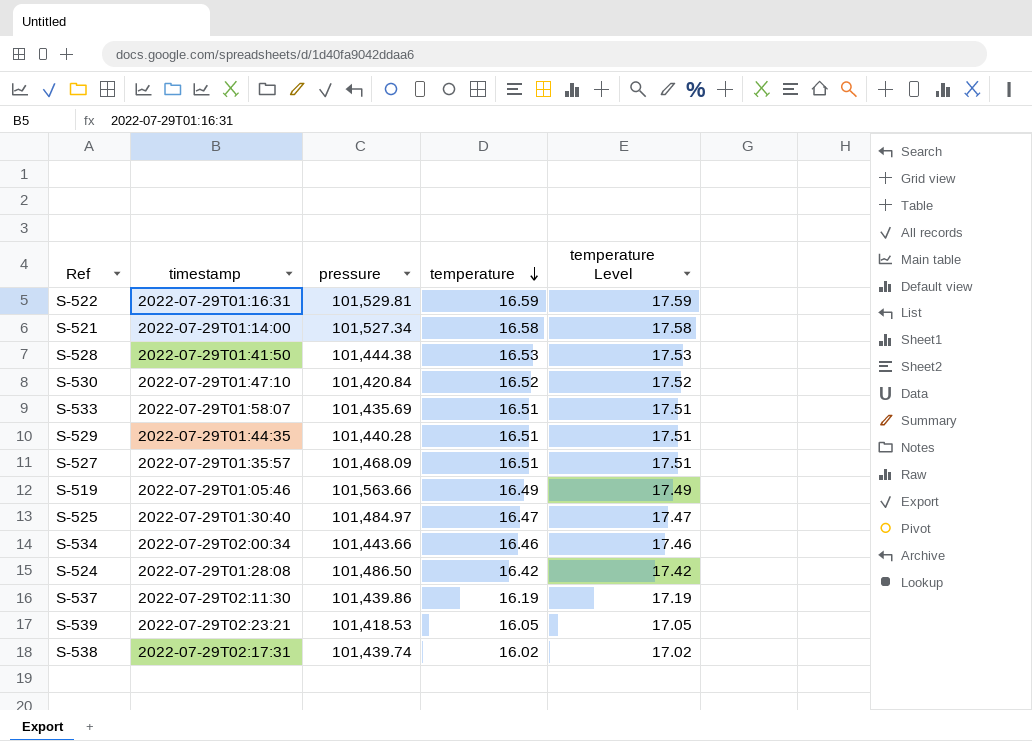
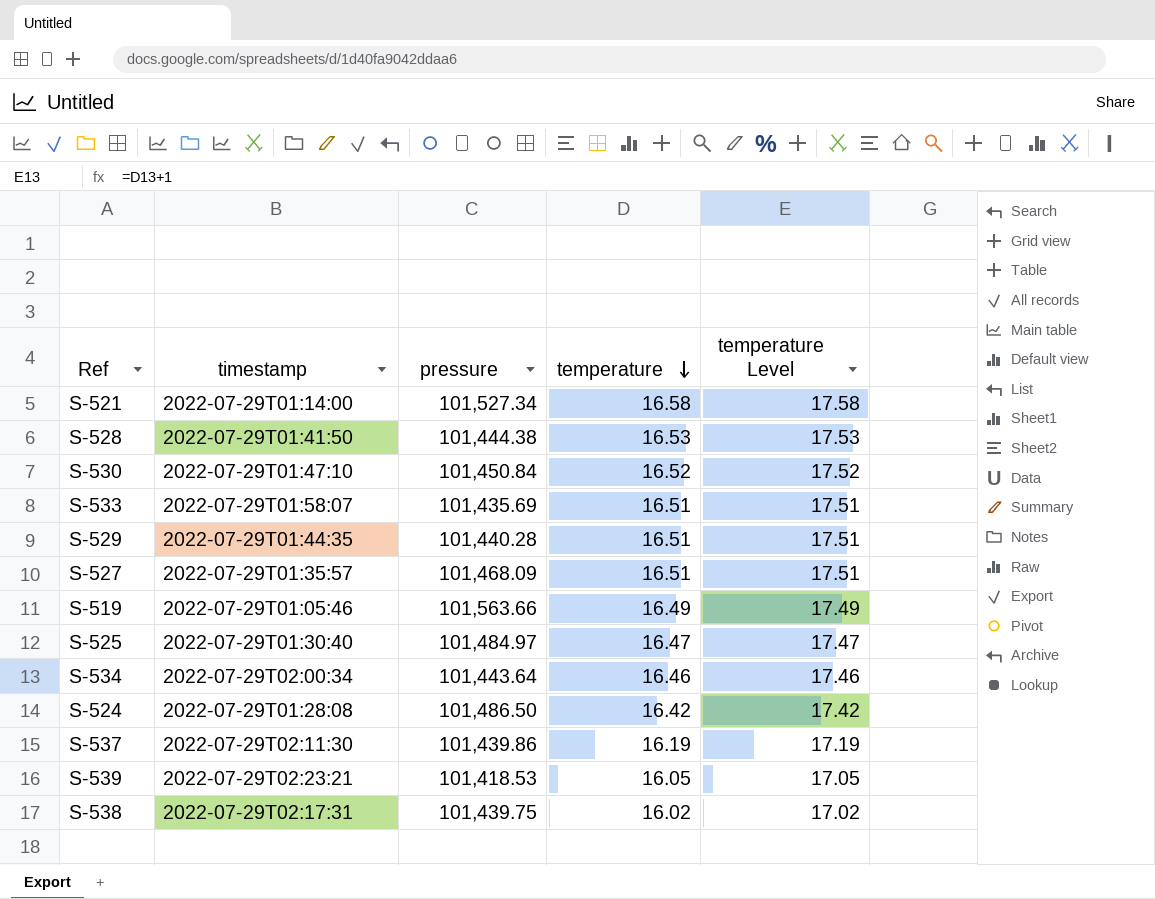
row S-522: 2022-07-29T01:16:31 | 101,529.81 | 16.59 | 17.59 -> none
S-530 | pressure: 101,420.84 -> 101,450.84
S-534 | pressure: 101,443.66 -> 101,443.64
S-538 | pressure: 101,439.74 -> 101,439.75

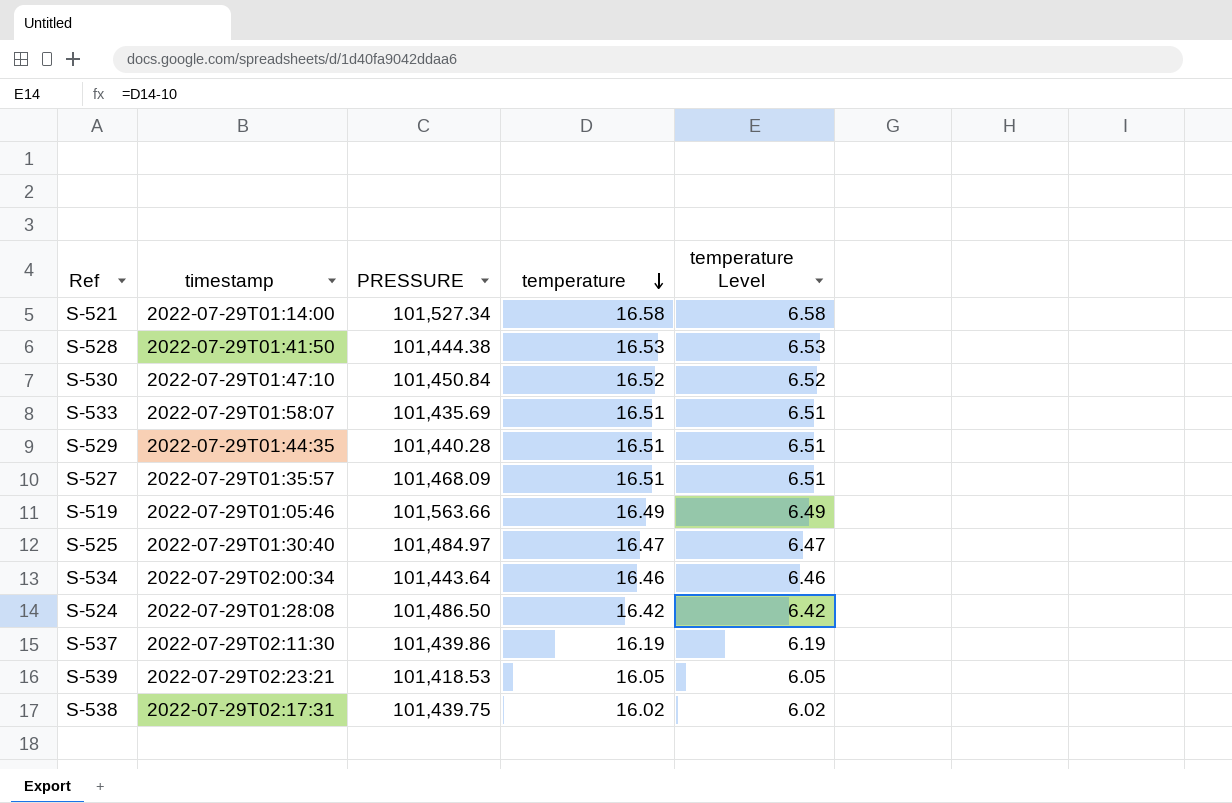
column name: pressure -> PRESSURE
column temperature Level | formula: [temperature] + 1 -> [temperature] - 10

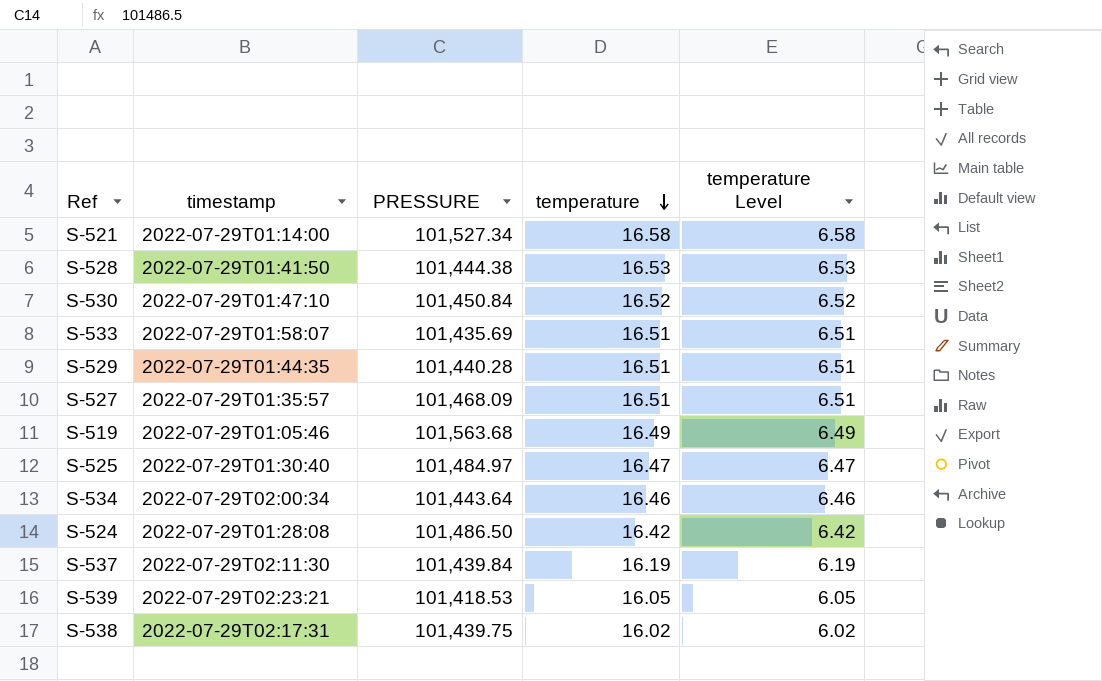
S-519 | PRESSURE: 101,563.66 -> 101,563.68
S-537 | PRESSURE: 101,439.86 -> 101,439.84

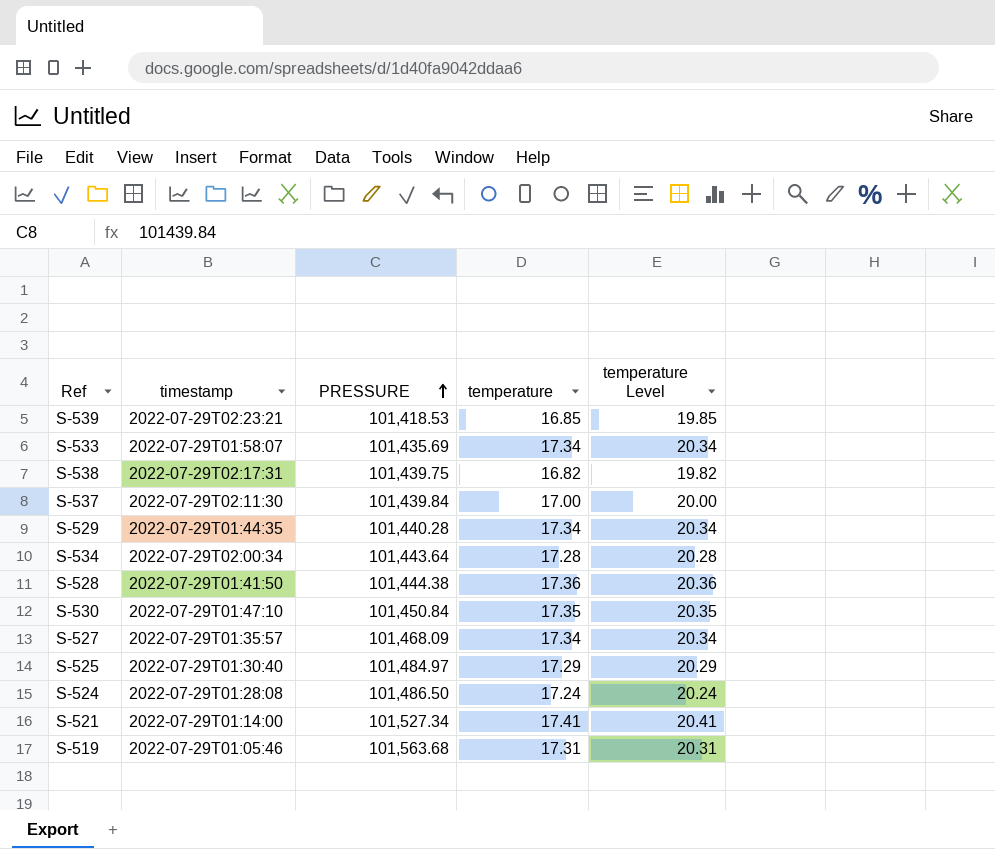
row order: temperature descending -> PRESSURE ascending
column temperature Level | formula: [temperature] - 10 -> [temperature] + 3
S-539 | temperature: 16.05 -> 16.85
S-533 | temperature: 16.51 -> 17.34
S-538 | temperature: 16.02 -> 16.82
S-537 | temperature: 16.19 -> 17.00
S-529 | temperature: 16.51 -> 17.34
S-534 | temperature: 16.46 -> 17.28
S-528 | temperature: 16.53 -> 17.36
S-530 | temperature: 16.52 -> 17.35
S-527 | temperature: 16.51 -> 17.34
S-525 | temperature: 16.47 -> 17.29
S-524 | temperature: 16.42 -> 17.24
S-521 | temperature: 16.58 -> 17.41
S-519 | temperature: 16.49 -> 17.31

